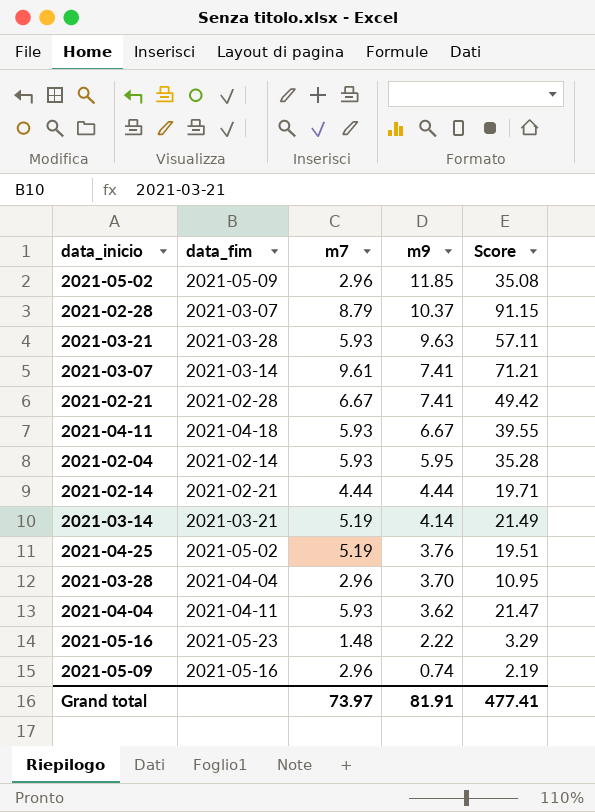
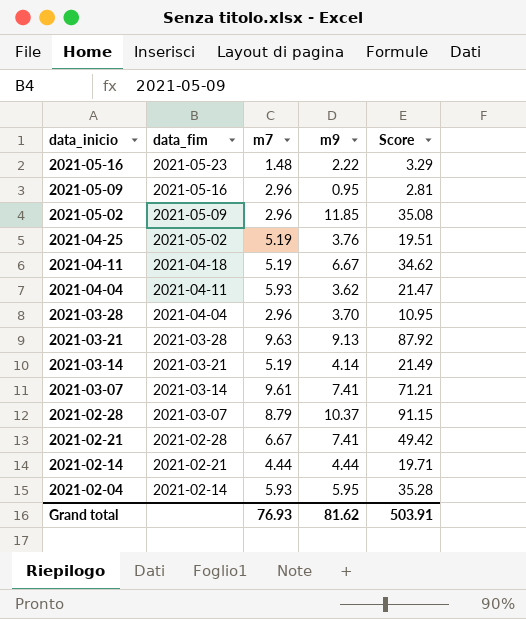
row order: m9 descending -> data_inicio descending
2021-05-09 | m9: 0.74 -> 0.95
2021-05-09 | Score: 2.19 -> 2.81
2021-04-11 | m7: 5.93 -> 5.19
2021-04-11 | Score: 39.55 -> 34.62
2021-03-21 | m7: 5.93 -> 9.63
2021-03-21 | m9: 9.63 -> 9.13
2021-03-21 | Score: 57.11 -> 87.92
Grand total | m7: 73.97 -> 76.93
Grand total | m9: 81.91 -> 81.62
Grand total | Score: 477.41 -> 503.91

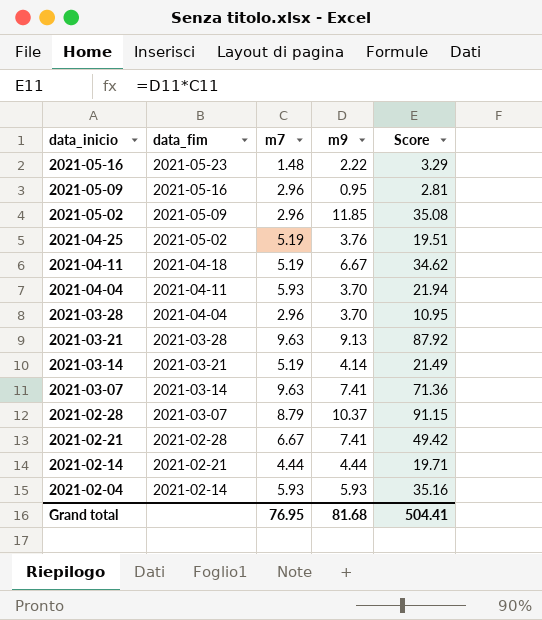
2021-04-04 | m9: 3.62 -> 3.70
2021-04-04 | Score: 21.47 -> 21.94
2021-03-07 | m7: 9.61 -> 9.63
2021-03-07 | Score: 71.21 -> 71.36
2021-02-04 | m9: 5.95 -> 5.93
2021-02-04 | Score: 35.28 -> 35.16
Grand total | m7: 76.93 -> 76.95
Grand total | m9: 81.62 -> 81.68
Grand total | Score: 503.91 -> 504.41

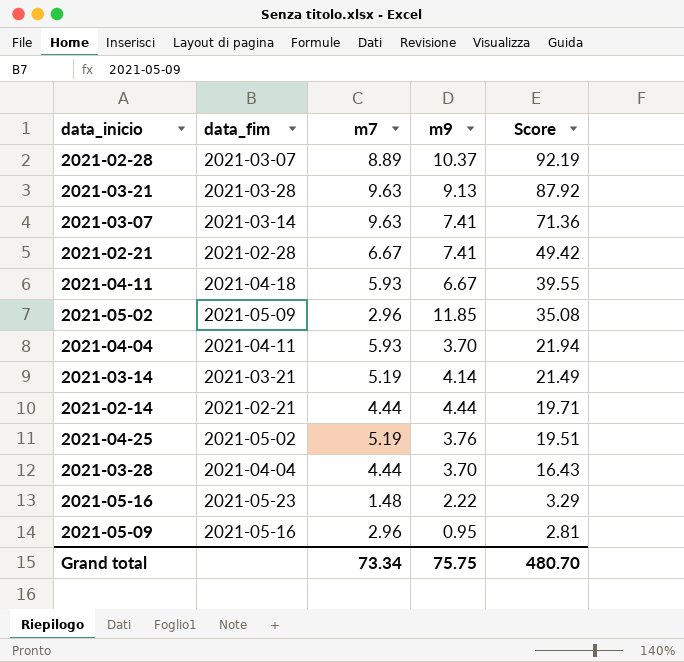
row order: data_inicio descending -> Score descending
row 2021-02-04: 2021-02-14 | 5.93 | 5.93 | 35.16 -> none
2021-02-28 | m7: 8.79 -> 8.89
2021-02-28 | Score: 91.15 -> 92.19
2021-04-11 | m7: 5.19 -> 5.93
2021-04-11 | Score: 34.62 -> 39.55
2021-03-28 | m7: 2.96 -> 4.44
2021-03-28 | Score: 10.95 -> 16.43
Grand total | m7: 76.95 -> 73.34
Grand total | m9: 81.68 -> 75.75
Grand total | Score: 504.41 -> 480.70

